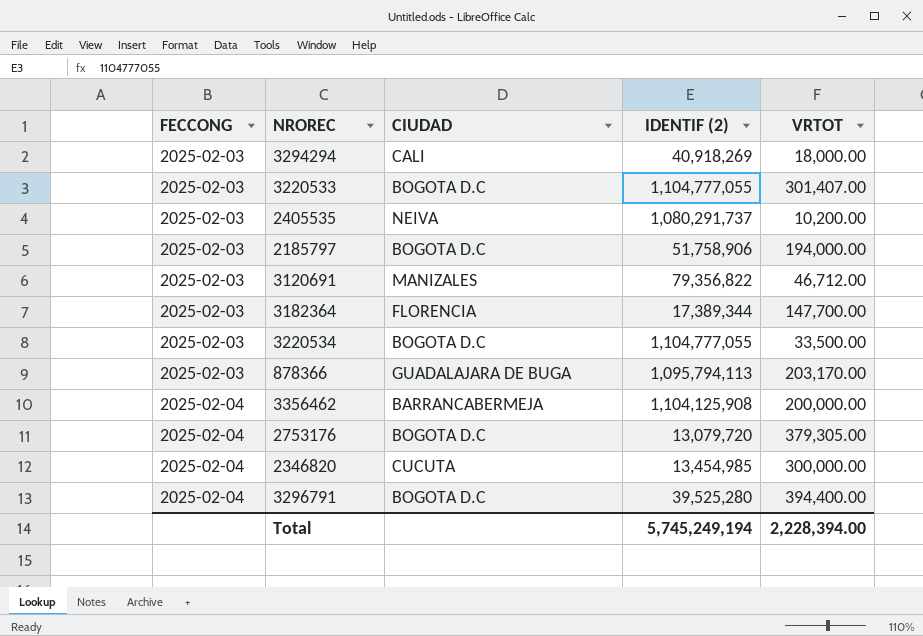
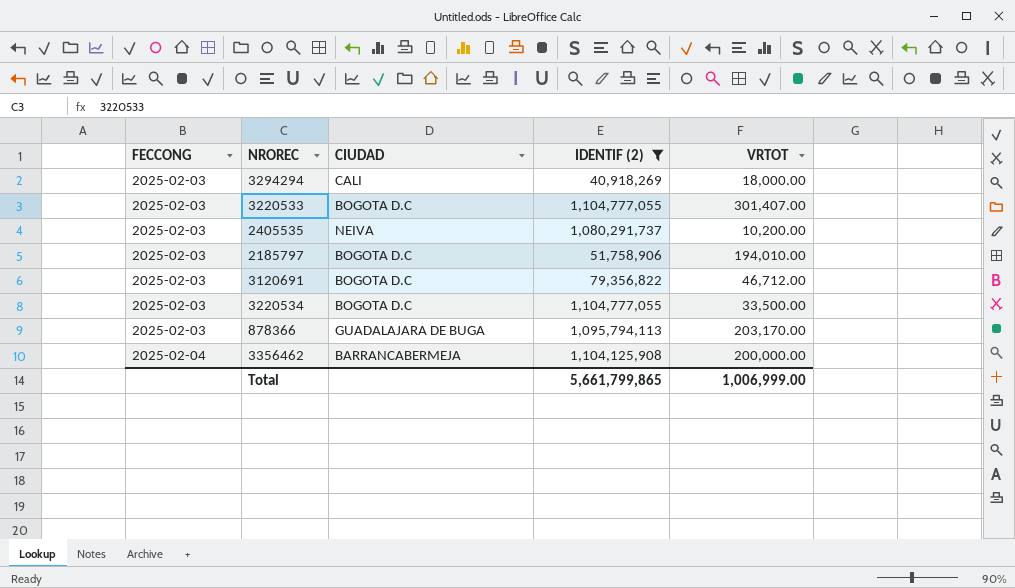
filter: none -> IDENTIF (2) >= 40,918,269
2185797 | VRTOT: 194,000.00 -> 194,010.00
3120691 | CIUDAD: MANIZALES -> BOGOTA D.C
Total | IDENTIF (2): 5,745,249,194 -> 5,661,799,865
Total | VRTOT: 2,228,394.00 -> 1,006,999.00

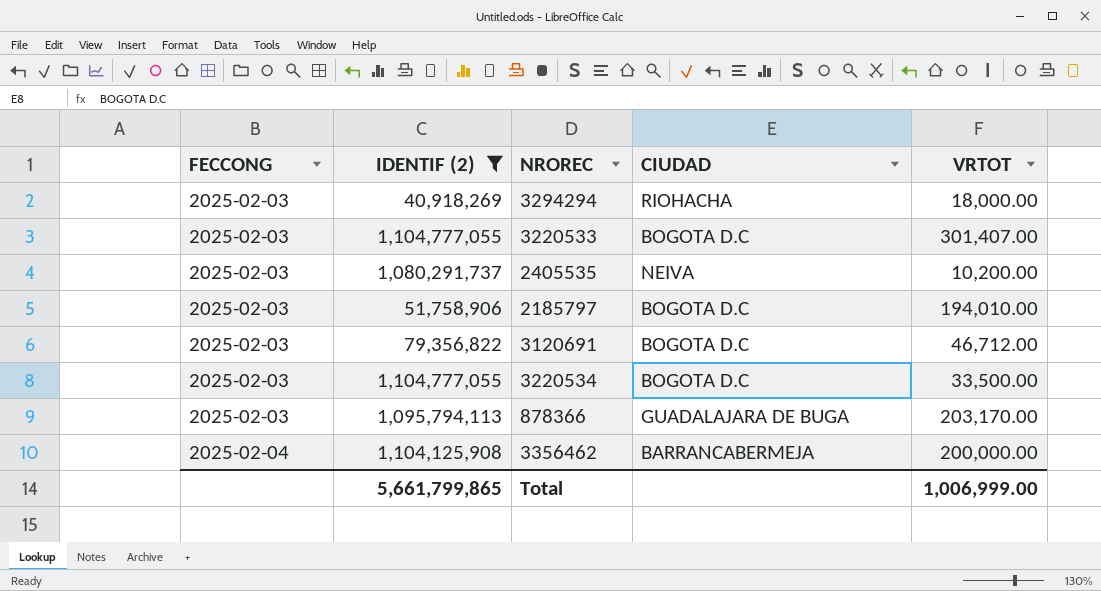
column IDENTIF (2) | position: 4 -> 2
3294294 | CIUDAD: CALI -> RIOHACHA

